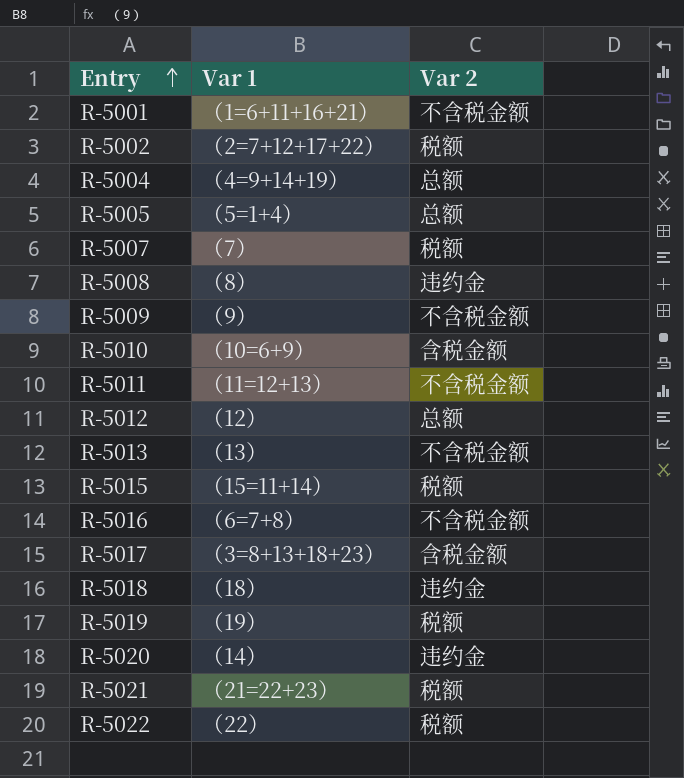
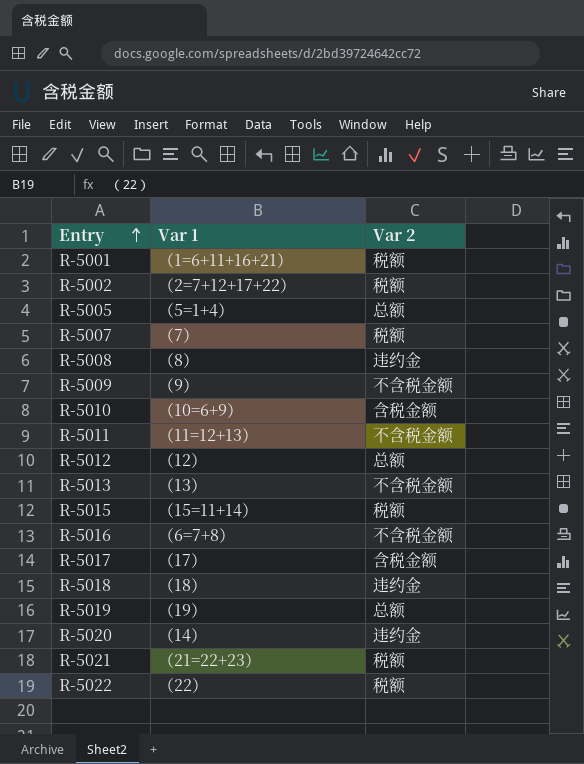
row R-5004: （4=9+14+19） | 总额 -> none
R-5001 | Var 2: 不含税金额 -> 税额
R-5017 | Var 1: （3=8+13+18+23） -> （17）
R-5019 | Var 2: 税额 -> 总额

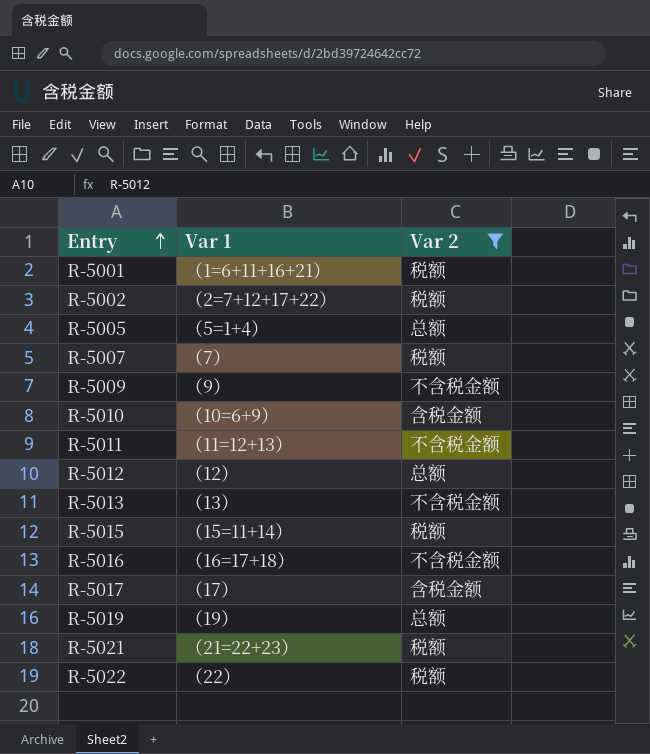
filter: none -> Var 2 != 违约金
R-5016 | Var 1: （6=7+8） -> （16=17+18）

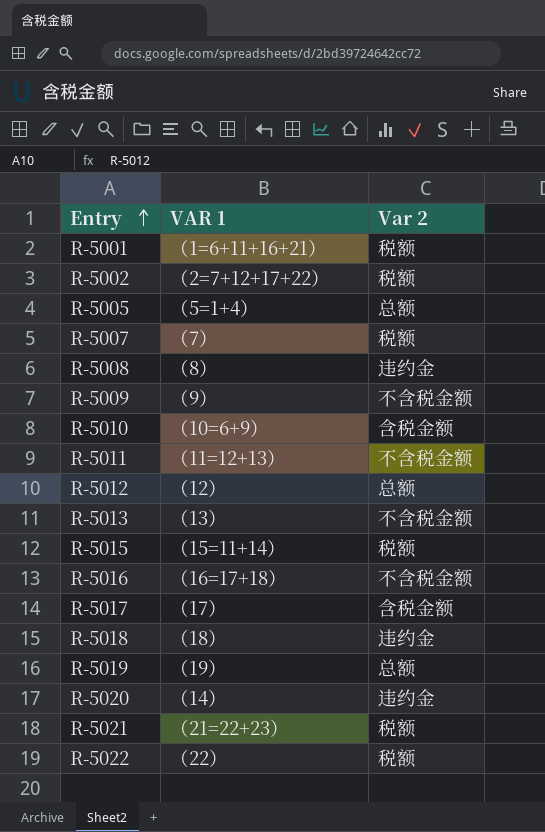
filter: Var 2 != 违约金 -> none
column name: Var 1 -> VAR 1

